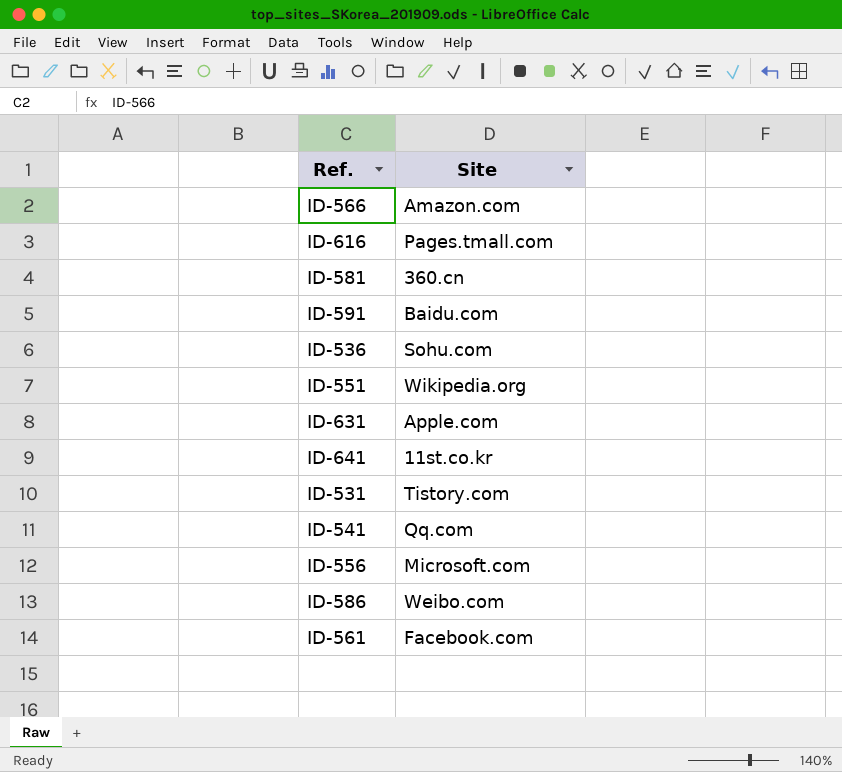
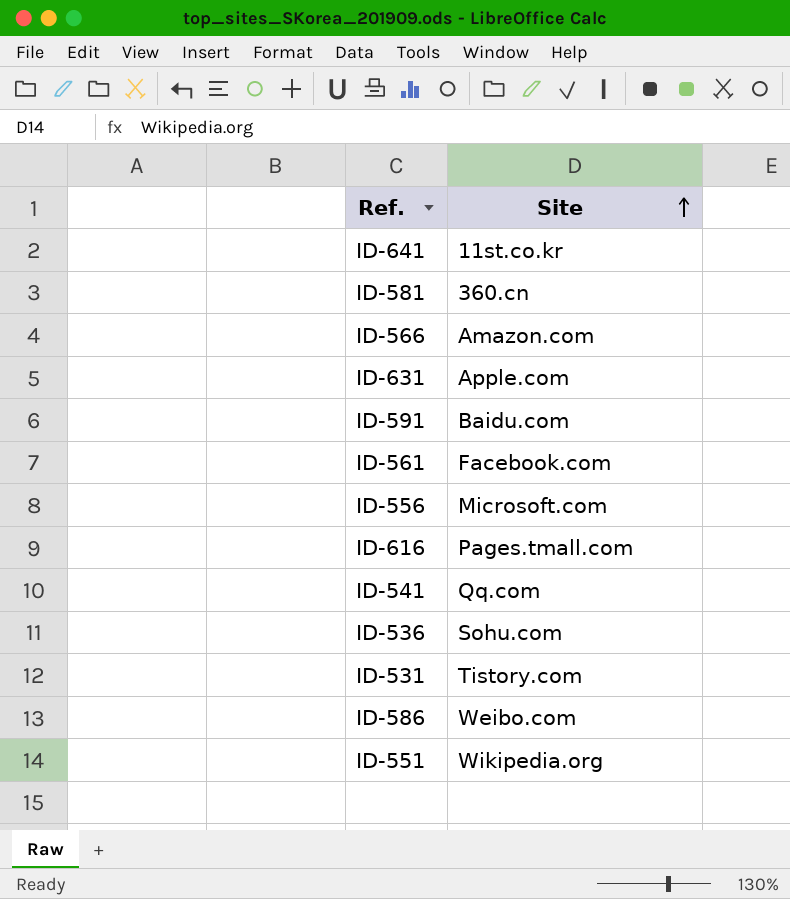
row order: none -> Site ascending

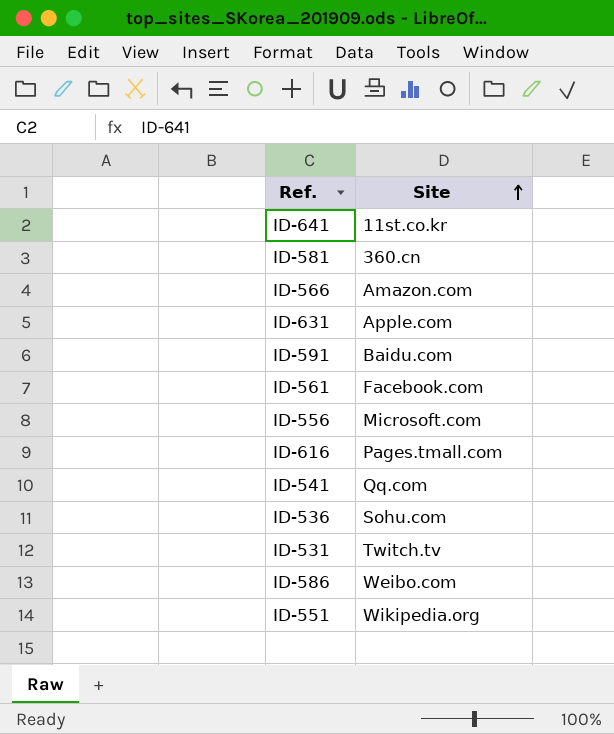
ID-531 | Site: Tistory.com -> Twitch.tv

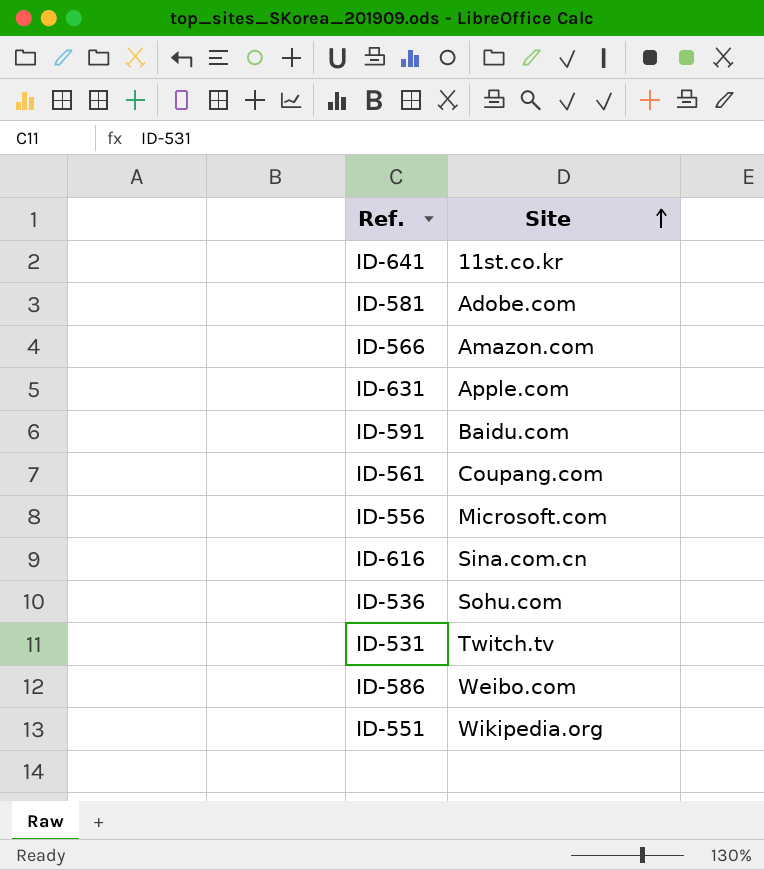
row ID-541: Qq.com -> none
ID-581 | Site: 360.cn -> Adobe.com
ID-561 | Site: Facebook.com -> Coupang.com
ID-616 | Site: Pages.tmall.com -> Sina.com.cn

